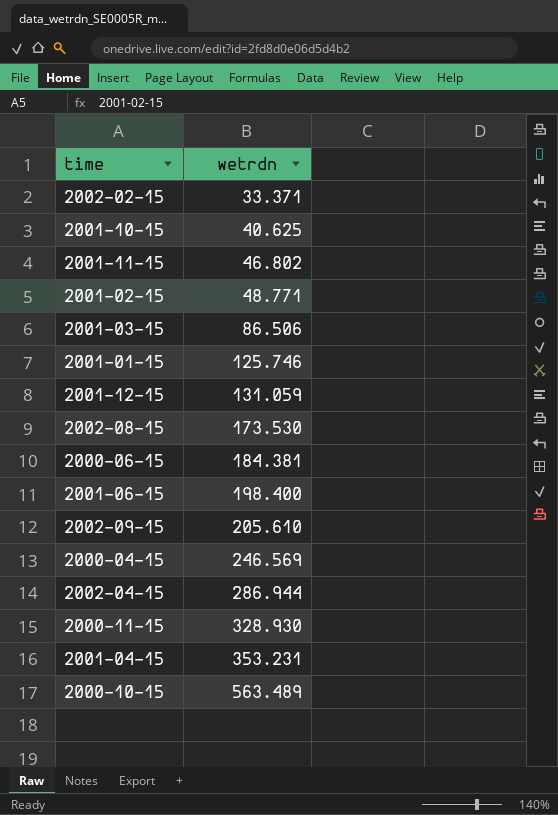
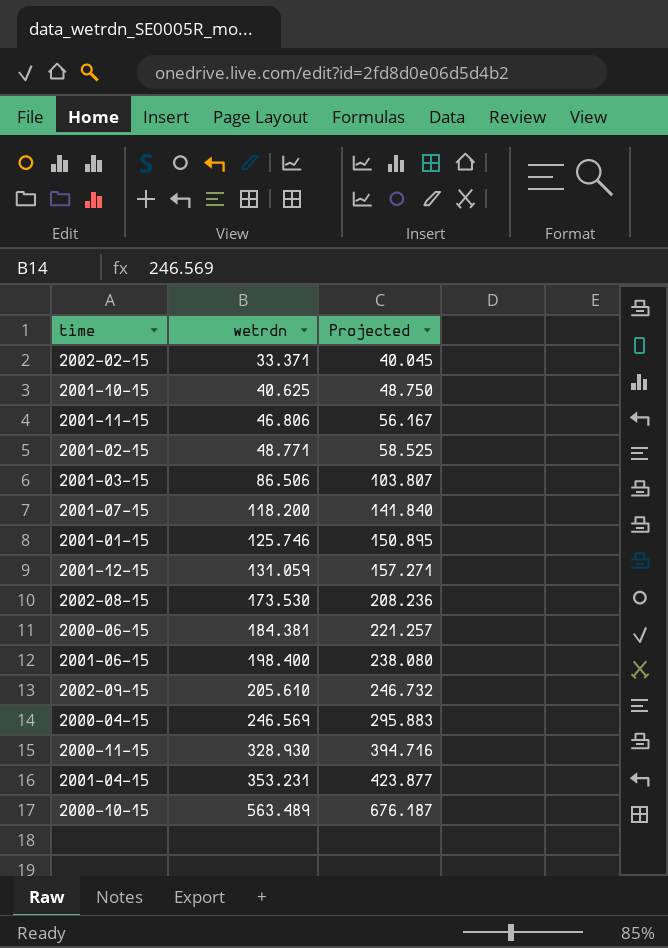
column Projected | formula: none -> [wetrdn] * 1.2
row 2002-04-15: 286.944 -> none
2001-11-15 | wetrdn: 46.802 -> 46.806
row 2001-07-15: none -> 118.200 | 141.840

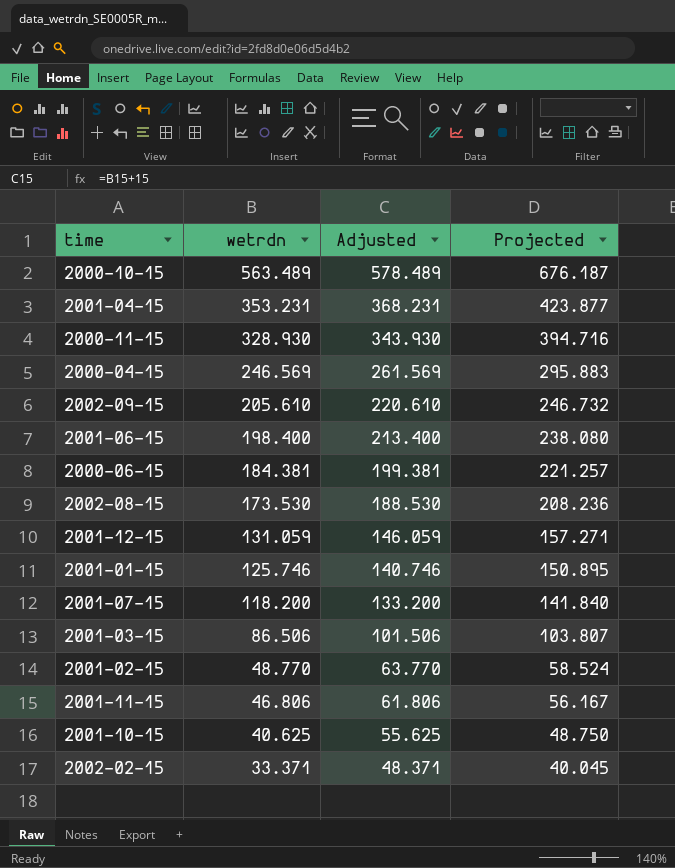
row order: wetrdn ascending -> wetrdn descending
column Adjusted | formula: none -> [wetrdn] + 15
2001-02-15 | wetrdn: 48.771 -> 48.770
2001-02-15 | Projected: 58.525 -> 58.524

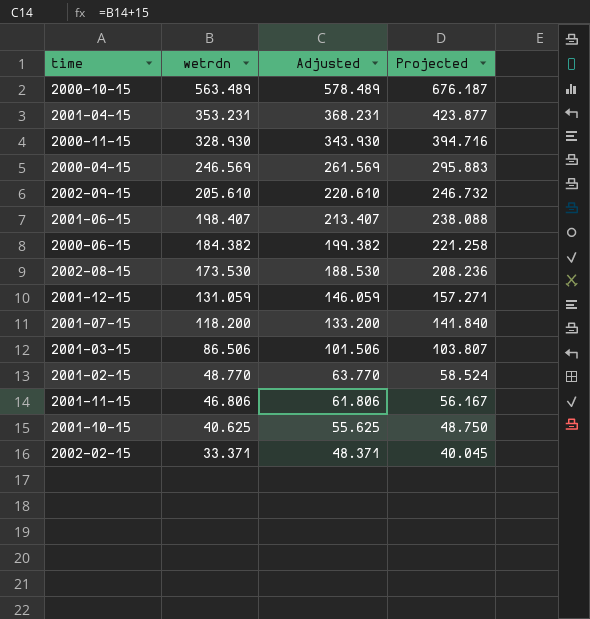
row 2001-01-15: 125.746 | 140.746 | 150.895 -> none
2001-06-15 | wetrdn: 198.400 -> 198.407
2001-06-15 | Adjusted: 213.400 -> 213.407
2001-06-15 | Projected: 238.080 -> 238.088
2000-06-15 | wetrdn: 184.381 -> 184.382
2000-06-15 | Adjusted: 199.381 -> 199.382
2000-06-15 | Projected: 221.257 -> 221.258

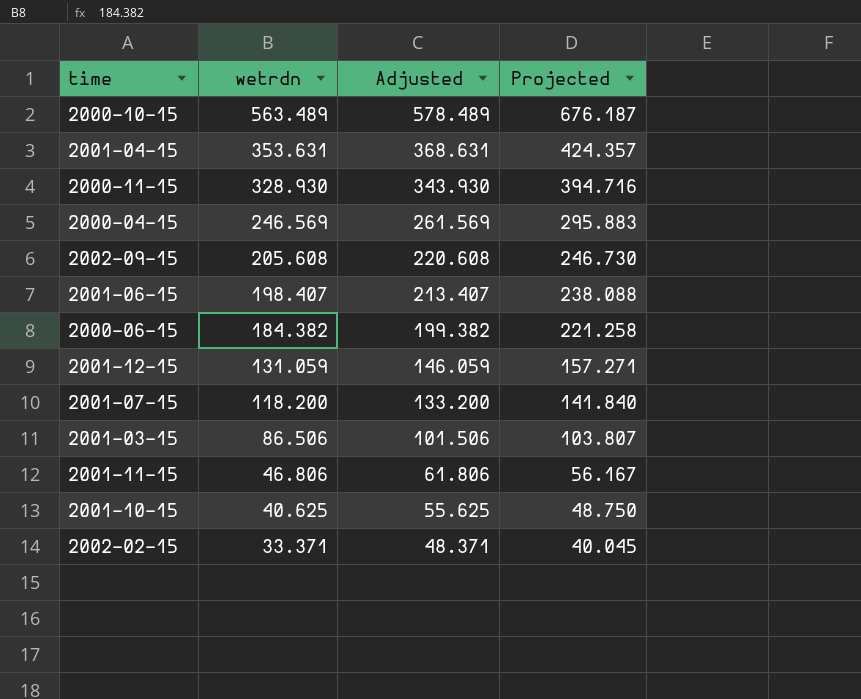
row 2002-08-15: 173.530 | 188.530 | 208.236 -> none
row 2001-02-15: 48.770 | 63.770 | 58.524 -> none
2001-04-15 | wetrdn: 353.231 -> 353.631
2001-04-15 | Adjusted: 368.231 -> 368.631
2001-04-15 | Projected: 423.877 -> 424.357
2002-09-15 | wetrdn: 205.610 -> 205.608
2002-09-15 | Adjusted: 220.610 -> 220.608
2002-09-15 | Projected: 246.732 -> 246.730

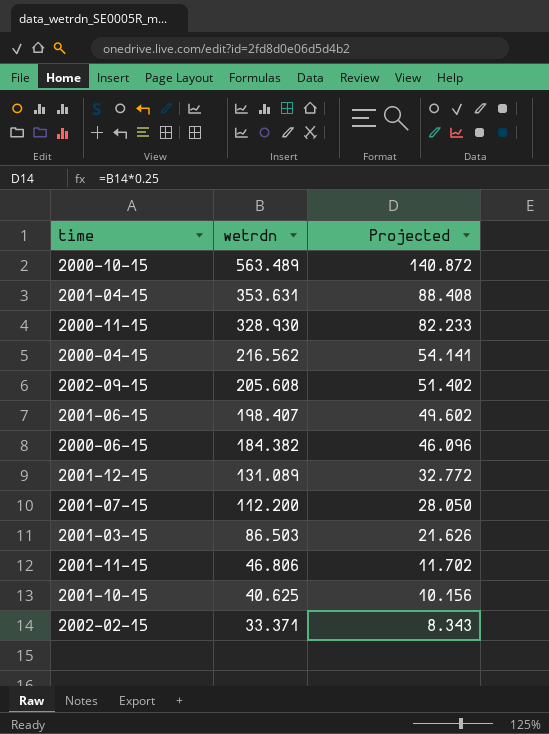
column Adjusted | formula: [wetrdn] + 15 -> none
column Projected | formula: [wetrdn] * 1.2 -> [wetrdn] * 0.25
2000-04-15 | wetrdn: 246.569 -> 216.562
2001-12-15 | wetrdn: 131.059 -> 131.089
2001-07-15 | wetrdn: 118.200 -> 112.200
2001-03-15 | wetrdn: 86.506 -> 86.503

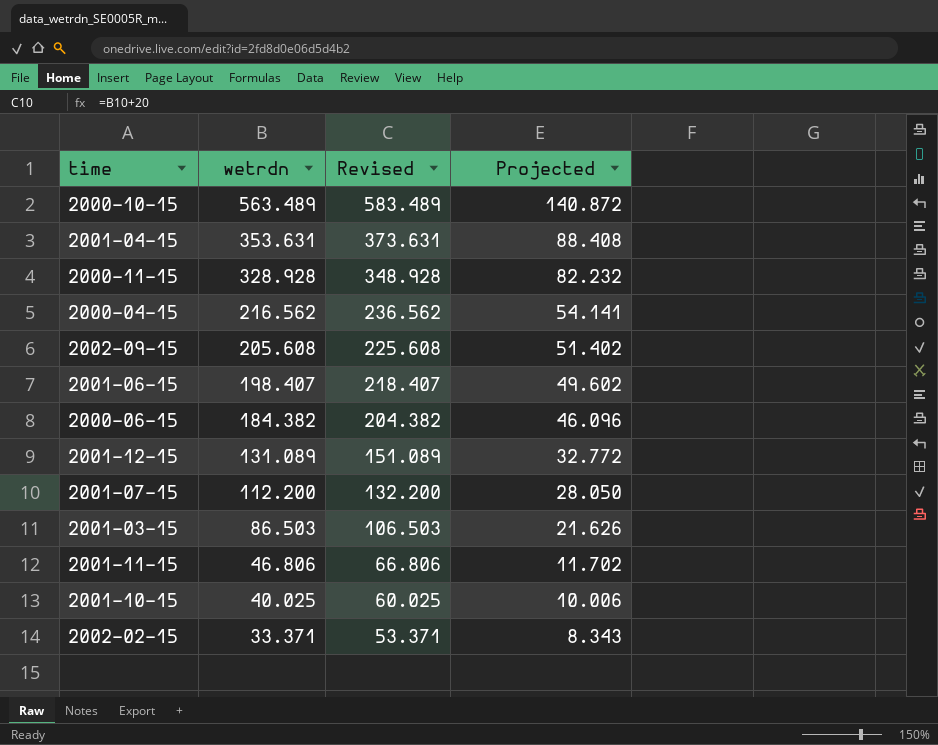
column Revised | formula: none -> [wetrdn] + 20
2000-11-15 | wetrdn: 328.930 -> 328.928
2000-11-15 | Projected: 82.233 -> 82.232
2001-10-15 | wetrdn: 40.625 -> 40.025
2001-10-15 | Projected: 10.156 -> 10.006

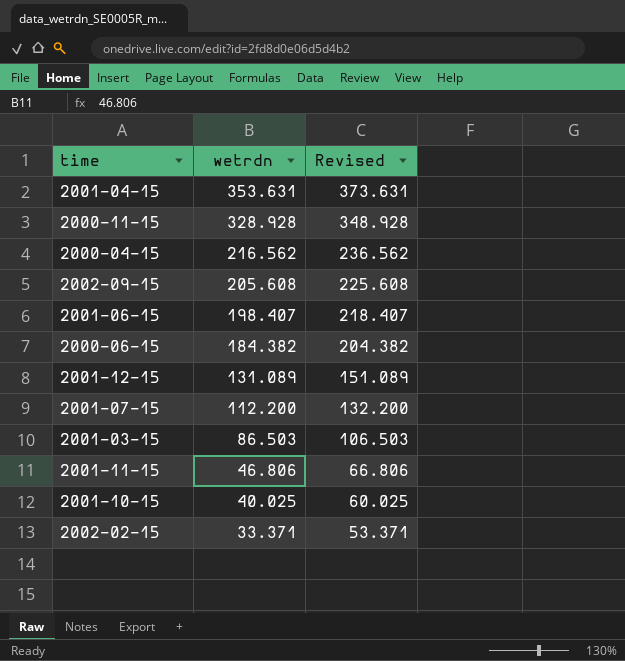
column Projected | formula: [wetrdn] * 0.25 -> none
row 2000-10-15: 563.489 | 583.489 | 140.872 -> none

